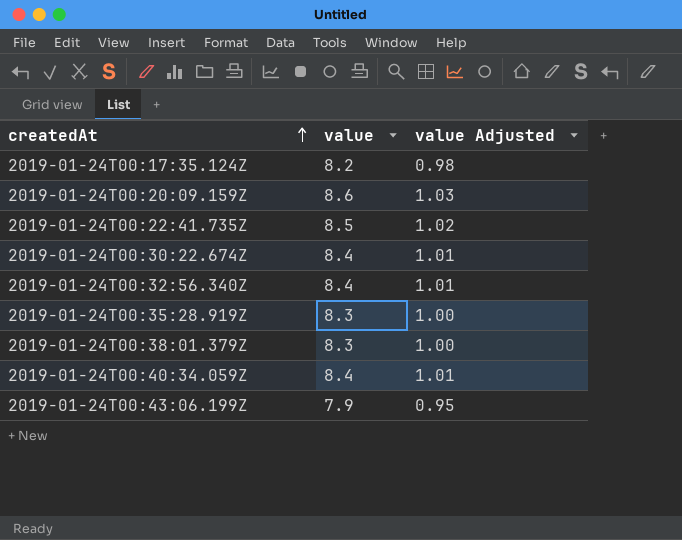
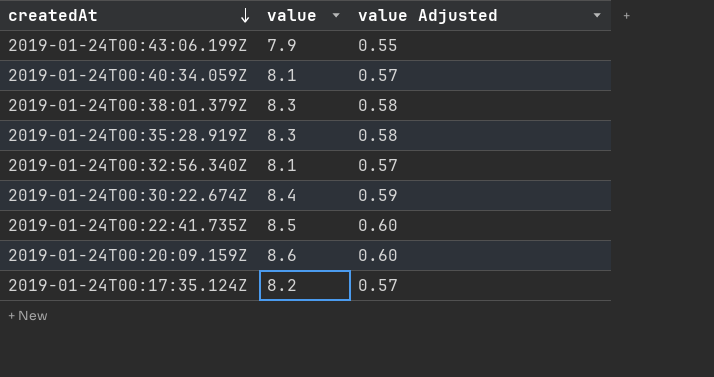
row order: createdAt ascending -> createdAt descending
column value Adjusted | formula: [value] * 0.12 -> [value] * 0.07
2019-01-24T00:40:34.059Z | value: 8.4 -> 8.1
2019-01-24T00:32:56.340Z | value: 8.4 -> 8.1

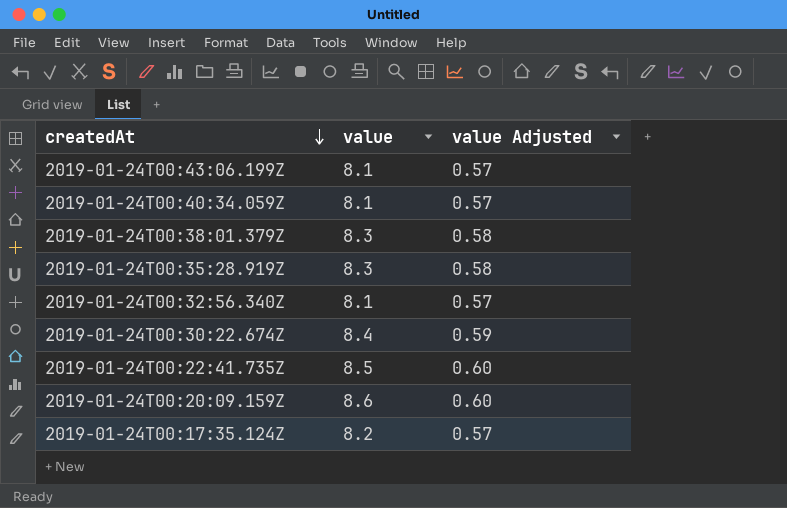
2019-01-24T00:43:06.199Z | value: 7.9 -> 8.1
2019-01-24T00:43:06.199Z | value Adjusted: 0.55 -> 0.57

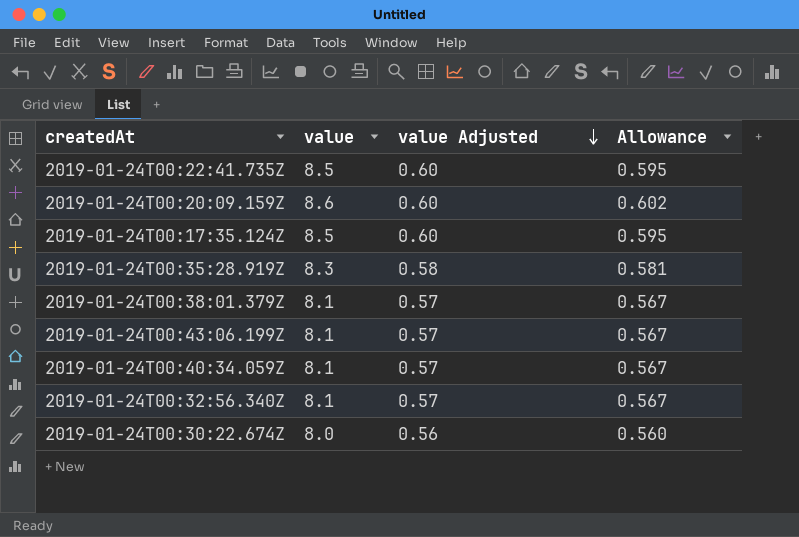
row order: createdAt descending -> value Adjusted descending
column Allowance | formula: none -> [value] * 0.07
2019-01-24T00:17:35.124Z | value: 8.2 -> 8.5
2019-01-24T00:17:35.124Z | value Adjusted: 0.57 -> 0.60
2019-01-24T00:38:01.379Z | value: 8.3 -> 8.1
2019-01-24T00:38:01.379Z | value Adjusted: 0.58 -> 0.57
2019-01-24T00:30:22.674Z | value: 8.4 -> 8.0
2019-01-24T00:30:22.674Z | value Adjusted: 0.59 -> 0.56

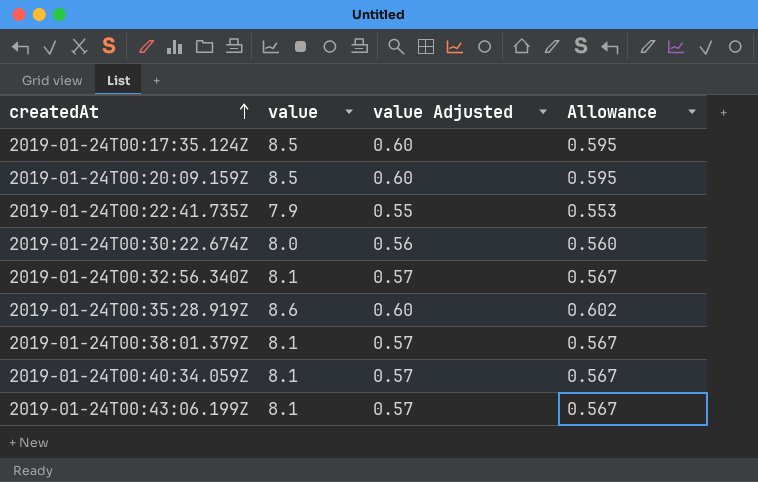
row order: value Adjusted descending -> createdAt ascending
2019-01-24T00:20:09.159Z | value: 8.6 -> 8.5
2019-01-24T00:20:09.159Z | Allowance: 0.602 -> 0.595
2019-01-24T00:22:41.735Z | value: 8.5 -> 7.9
2019-01-24T00:22:41.735Z | value Adjusted: 0.60 -> 0.55
2019-01-24T00:22:41.735Z | Allowance: 0.595 -> 0.553
2019-01-24T00:35:28.919Z | value: 8.3 -> 8.6
2019-01-24T00:35:28.919Z | value Adjusted: 0.58 -> 0.60
2019-01-24T00:35:28.919Z | Allowance: 0.581 -> 0.602

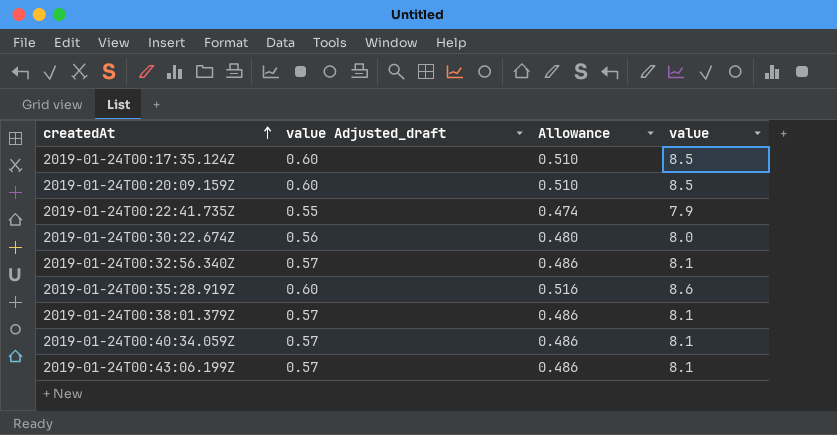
column name: value Adjusted -> value Adjusted_draft
column Allowance | formula: [value] * 0.07 -> [value] * 0.06
column value | position: 2 -> 4

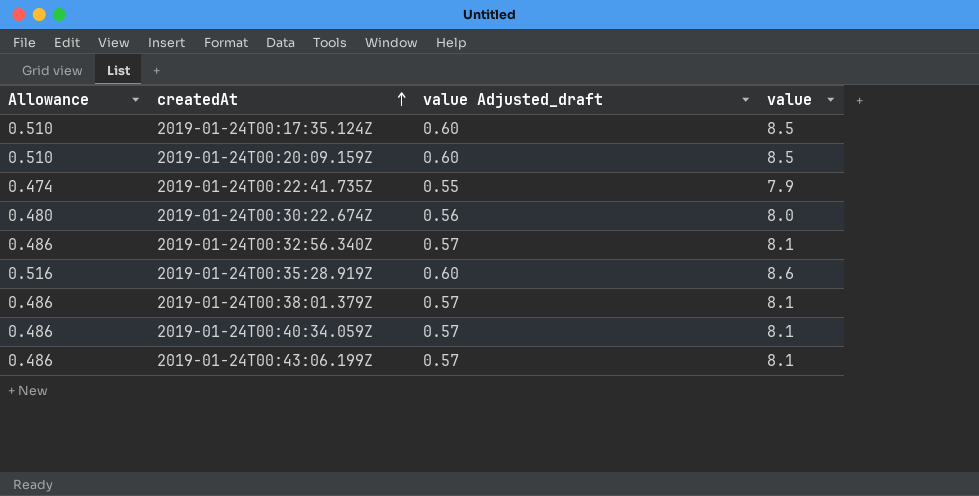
column Allowance | position: 3 -> 1

